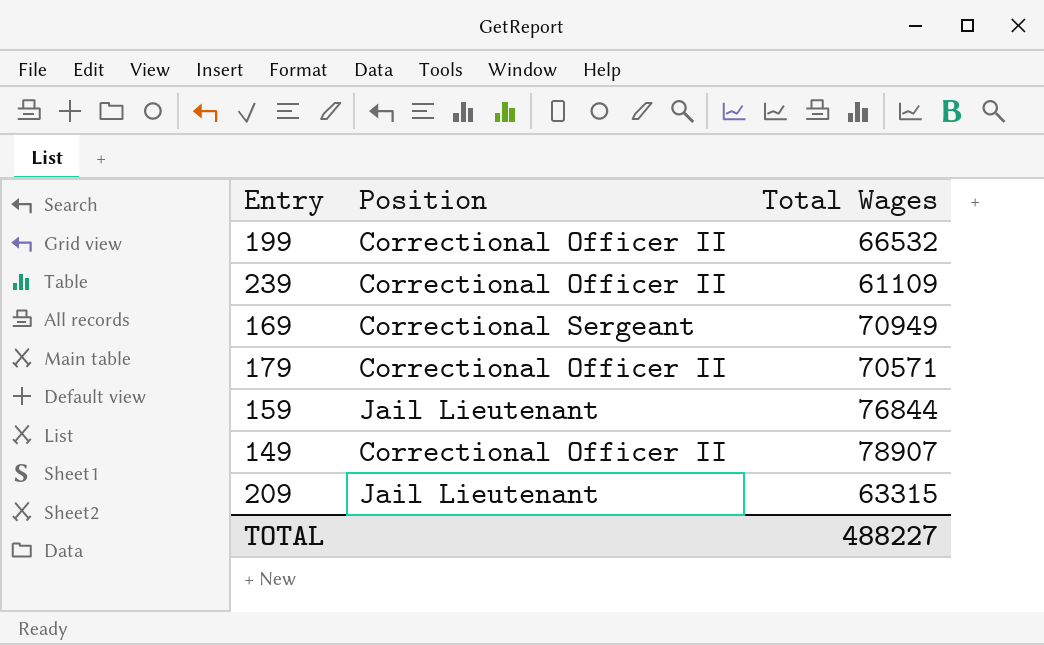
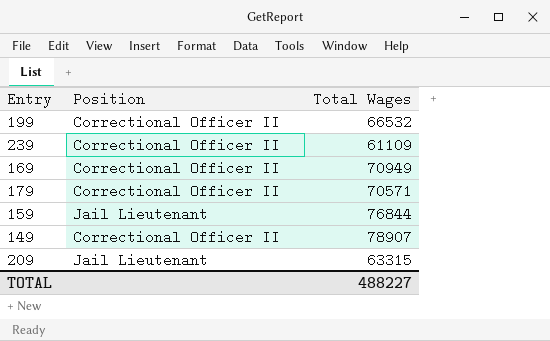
169 | Position: Correctional Sergeant -> Correctional Officer II

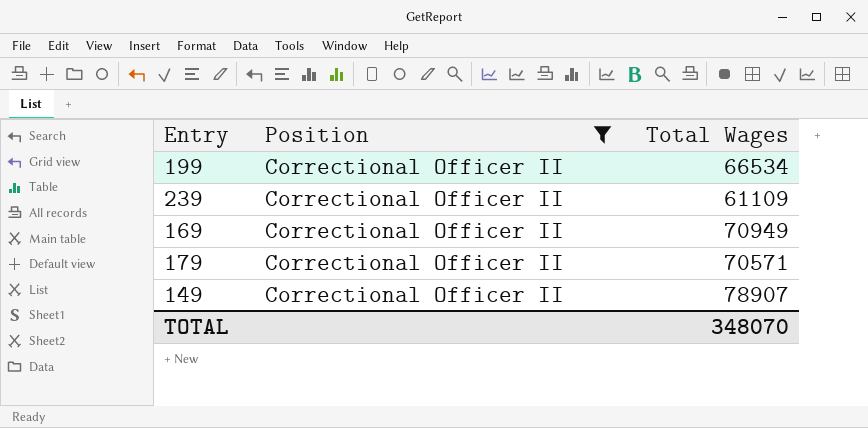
filter: none -> Position = Correctional Officer II
199 | Total Wages: 66532 -> 66534
TOTAL | Total Wages: 488227 -> 348070

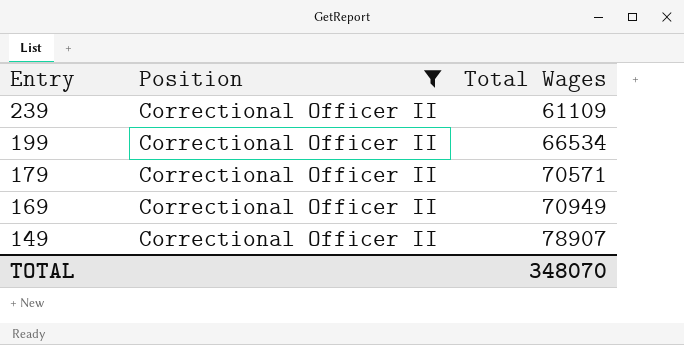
row order: none -> Entry descending

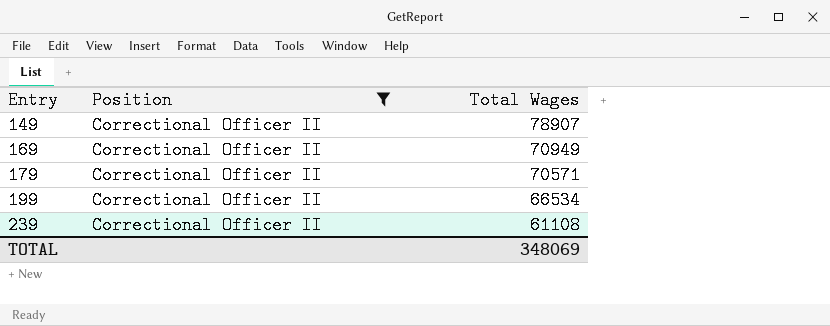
row order: Entry descending -> Entry ascending
239 | Total Wages: 61109 -> 61108
TOTAL | Total Wages: 348070 -> 348069

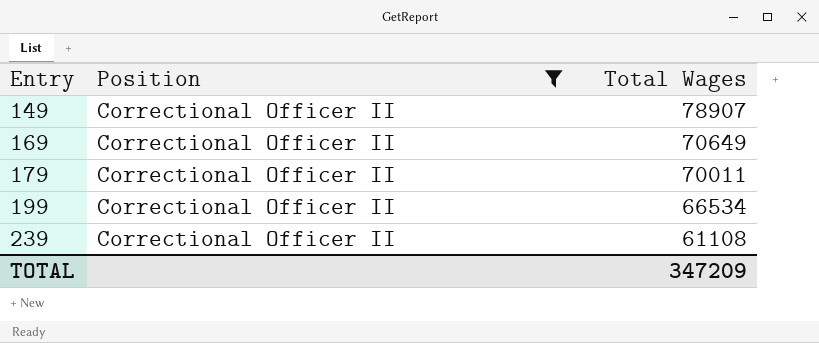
169 | Total Wages: 70949 -> 70649
179 | Total Wages: 70571 -> 70011
TOTAL | Total Wages: 348069 -> 347209

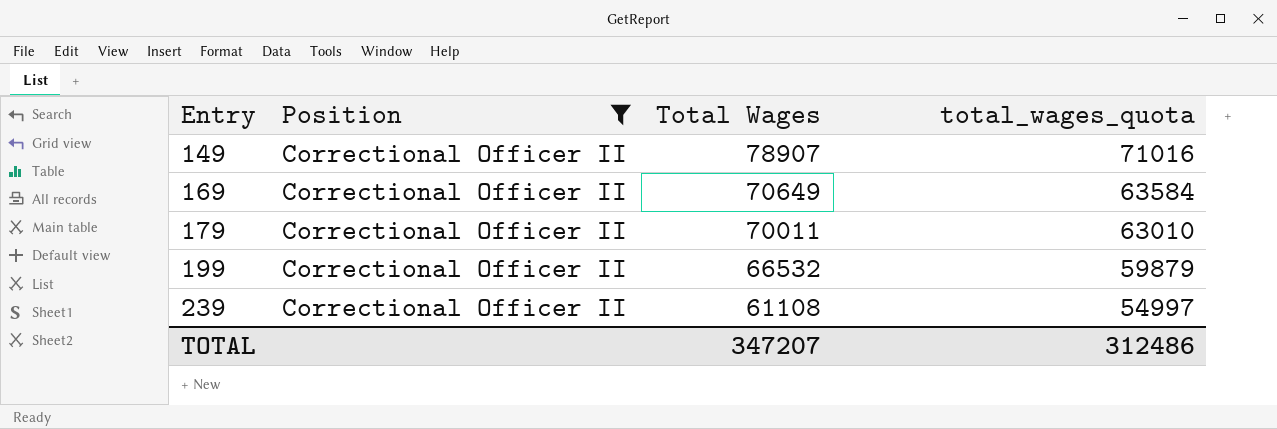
column total_wages_quota | formula: none -> [Total Wages] * 0.9
199 | Total Wages: 66534 -> 66532
TOTAL | Total Wages: 347209 -> 347207

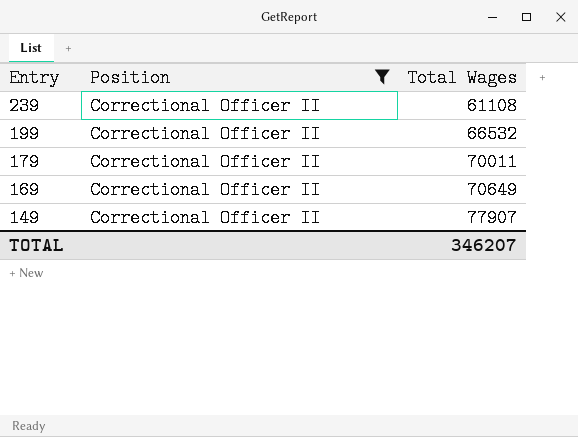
row order: Entry ascending -> Entry descending
column total_wages_quota | formula: [Total Wages] * 0.9 -> none
149 | Total Wages: 78907 -> 77907
TOTAL | Total Wages: 347207 -> 346207

